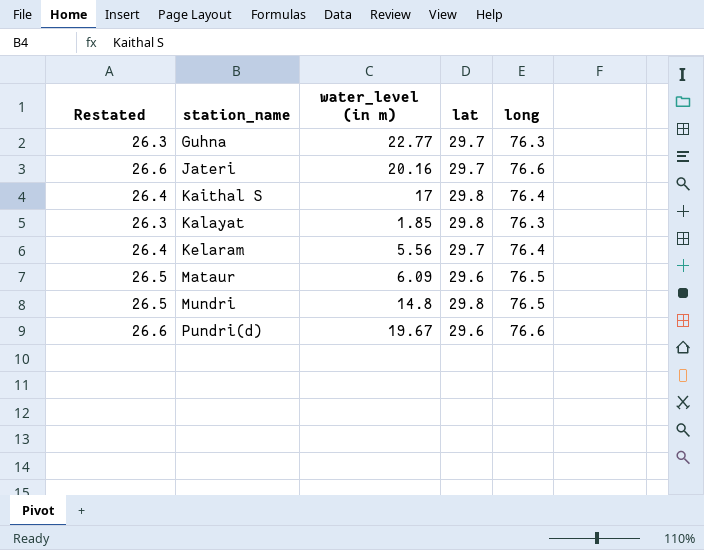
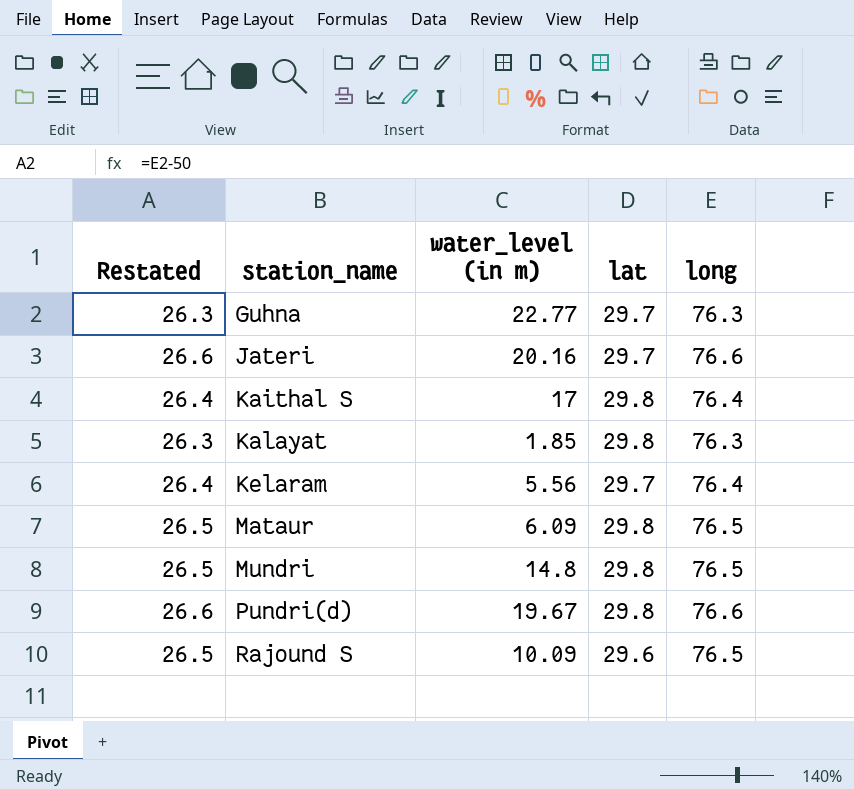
Mataur | lat: 29.6 -> 29.8
Pundri(d) | lat: 29.6 -> 29.8
row Rajound S: none -> 26.5 | 10.09 | 29.6 | 76.5

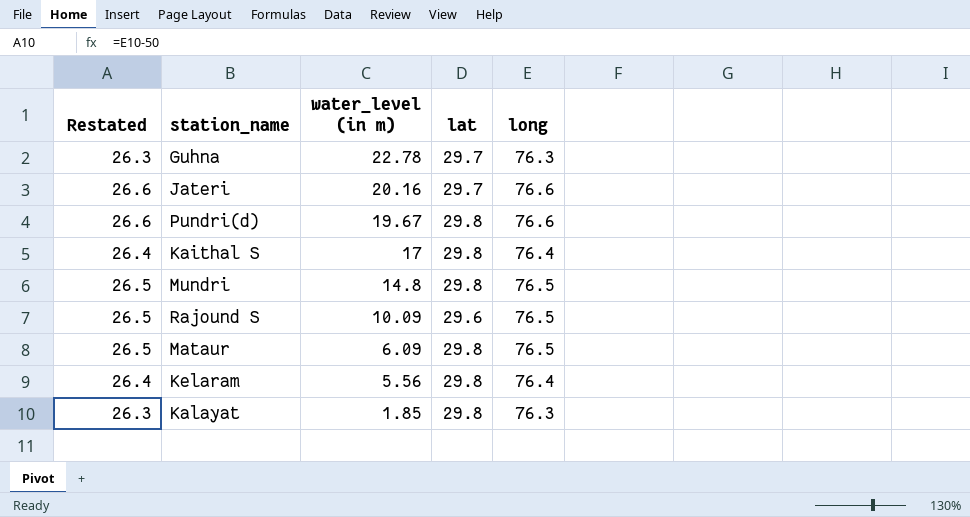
row order: station_name ascending -> water_level (in m) descending
Guhna | water_level (in m): 22.77 -> 22.78
Kelaram | lat: 29.7 -> 29.8

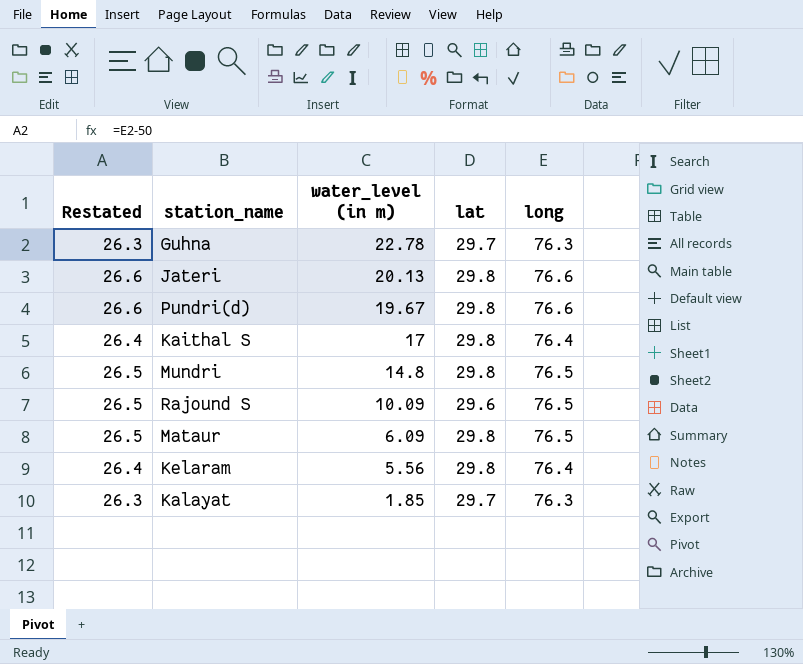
Jateri | water_level (in m): 20.16 -> 20.13
Jateri | lat: 29.7 -> 29.8
Kalayat | lat: 29.8 -> 29.7

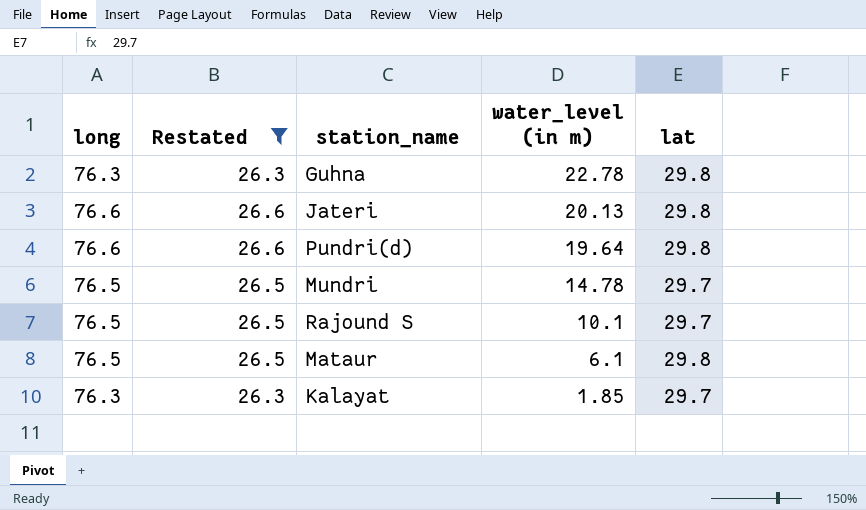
filter: none -> Restated != 26.4
column long | position: 5 -> 1
Guhna | lat: 29.7 -> 29.8
Pundri(d) | water_level (in m): 19.67 -> 19.64
Mundri | water_level (in m): 14.8 -> 14.78
Mundri | lat: 29.8 -> 29.7
Rajound S | water_level (in m): 10.09 -> 10.1
Rajound S | lat: 29.6 -> 29.7
Mataur | water_level (in m): 6.09 -> 6.1

